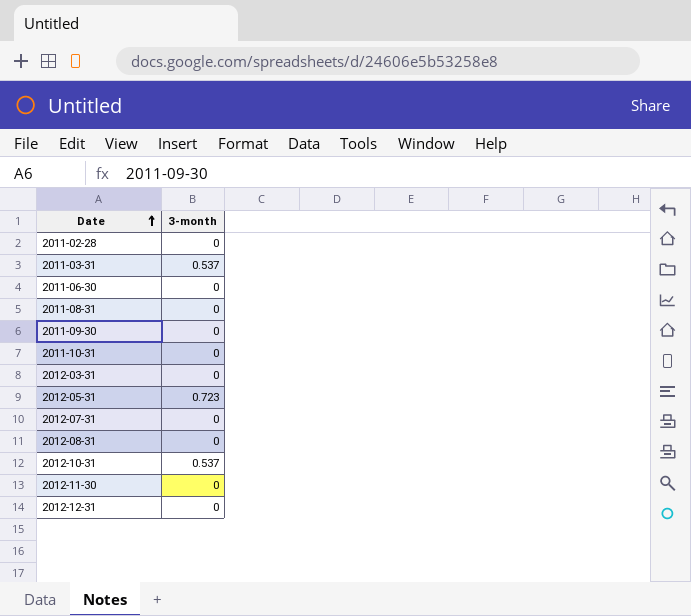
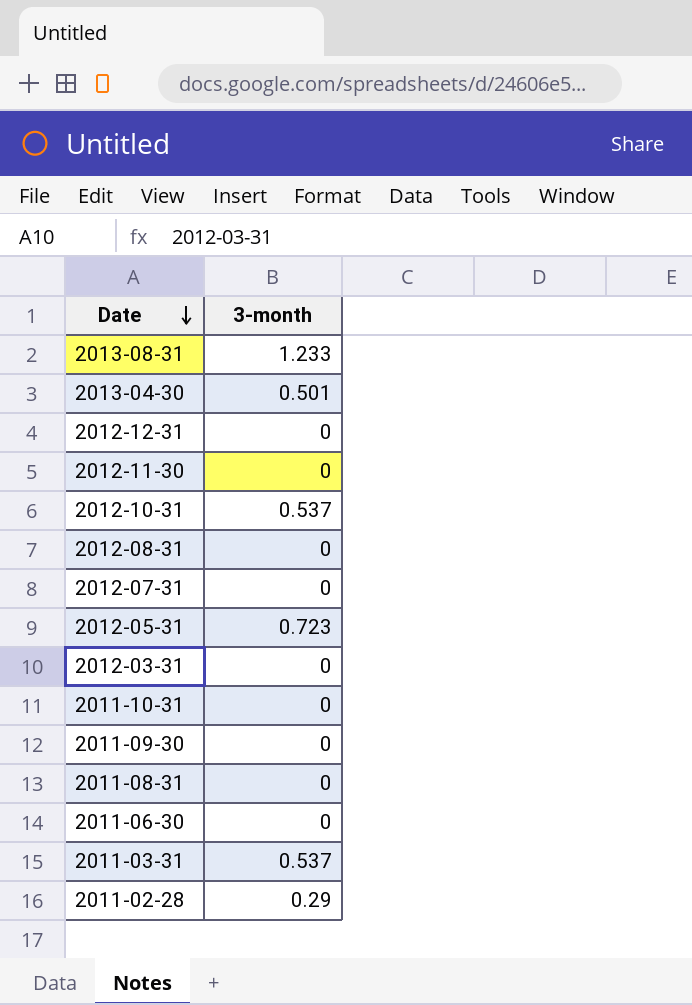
row order: Date ascending -> Date descending
row 2013-08-31: none -> 1.233
row 2013-04-30: none -> 0.501
2011-02-28 | 3-month: 0 -> 0.29

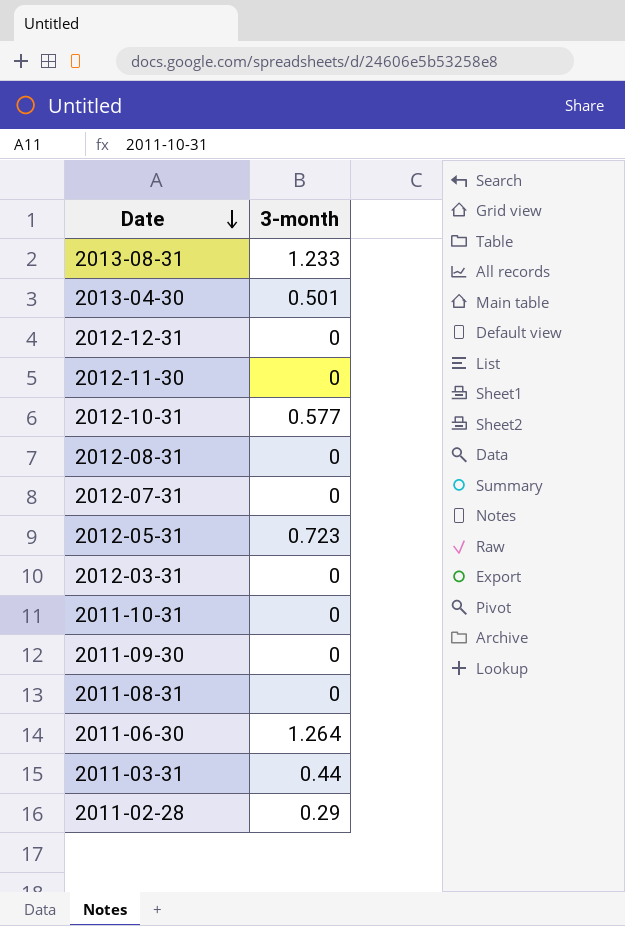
2012-10-31 | 3-month: 0.537 -> 0.577
2011-06-30 | 3-month: 0 -> 1.264
2011-03-31 | 3-month: 0.537 -> 0.44

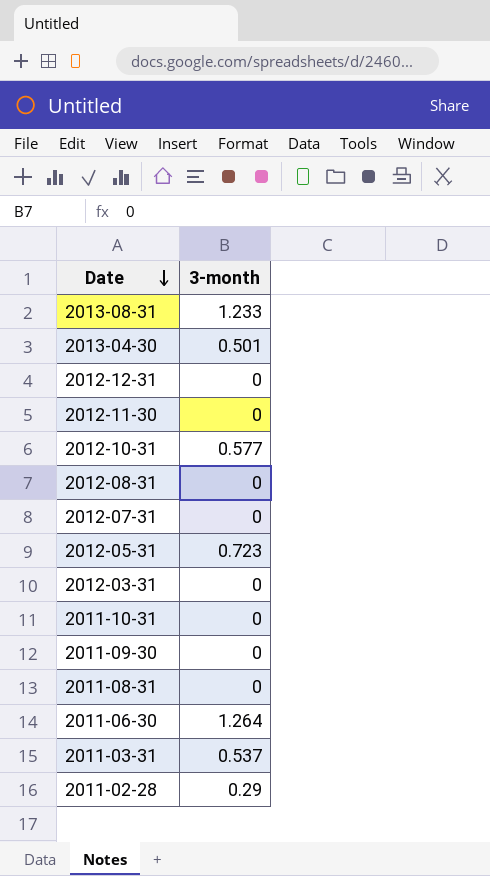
2011-03-31 | 3-month: 0.44 -> 0.537

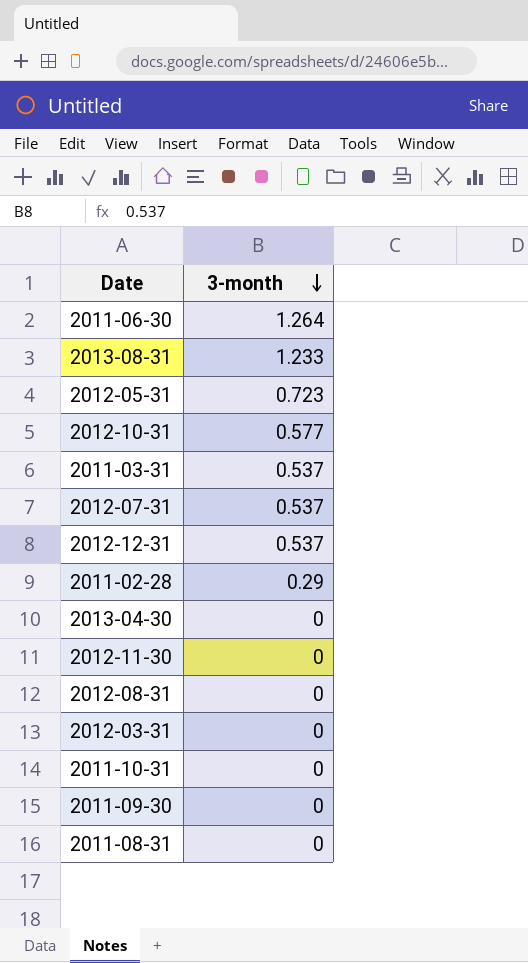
row order: Date descending -> 3-month descending
2012-07-31 | 3-month: 0 -> 0.537
2012-12-31 | 3-month: 0 -> 0.537
2013-04-30 | 3-month: 0.501 -> 0

